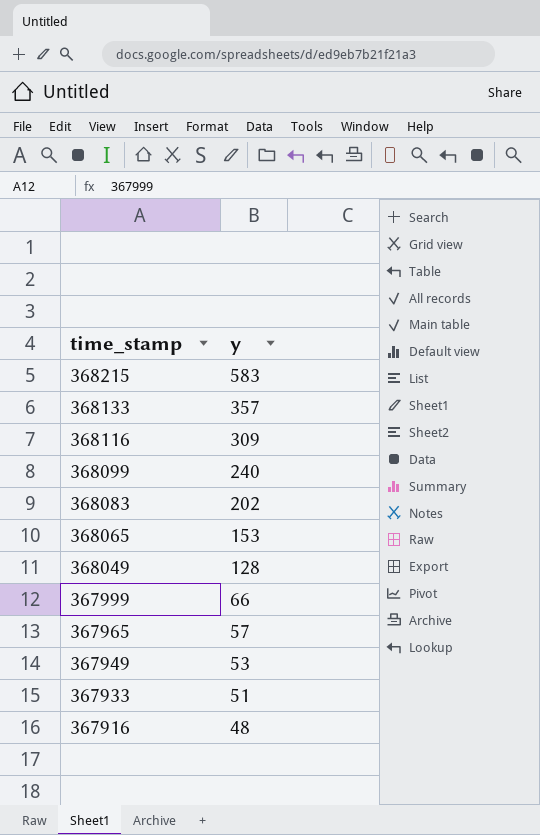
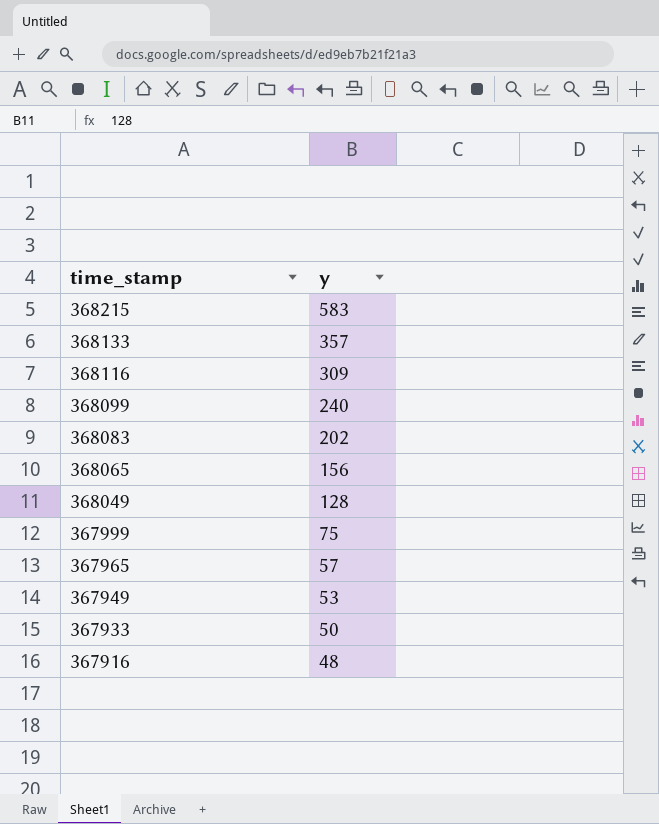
368065 | y: 153 -> 156
367999 | y: 66 -> 75
367933 | y: 51 -> 50

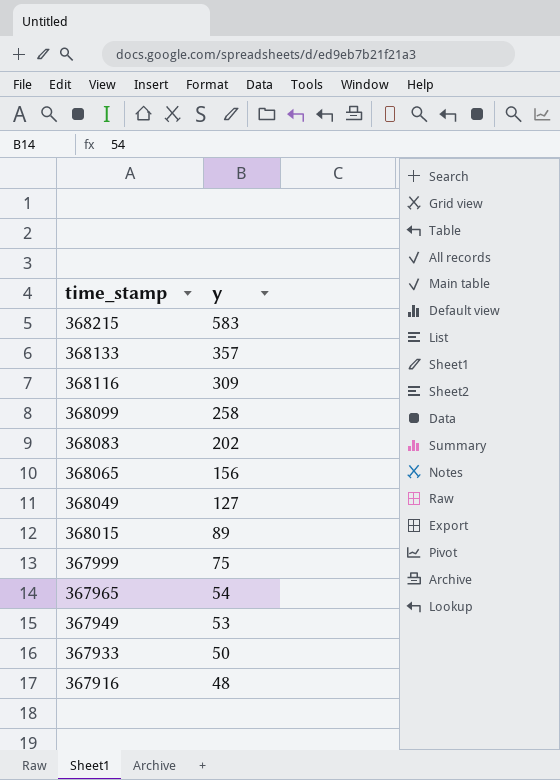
368099 | y: 240 -> 258
368049 | y: 128 -> 127
row 368015: none -> 89
367965 | y: 57 -> 54

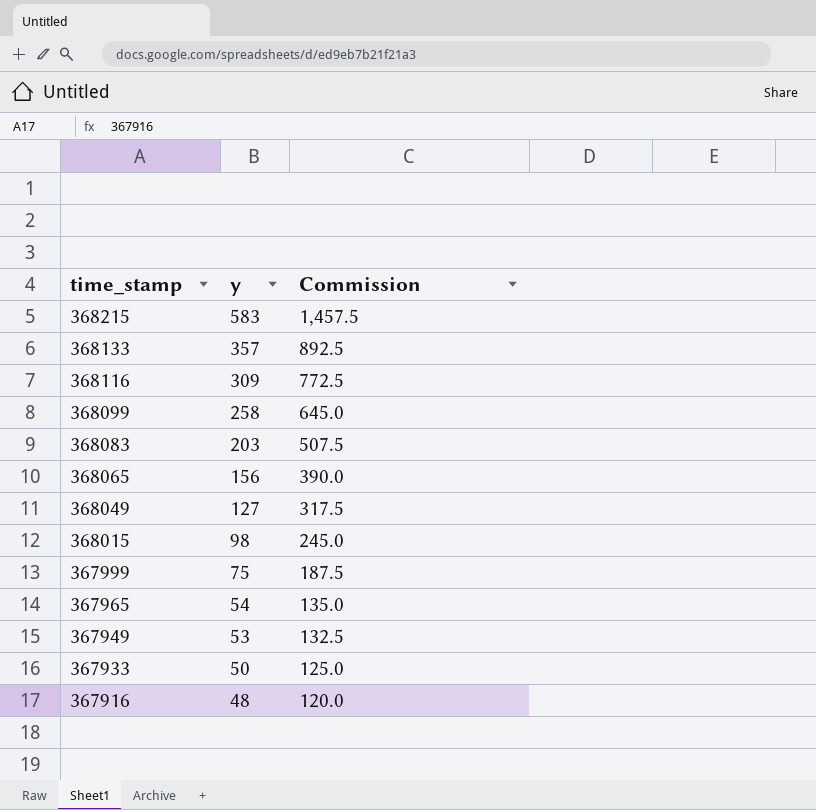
column Commission | formula: none -> [y] * 2.5
368083 | y: 202 -> 203
368015 | y: 89 -> 98

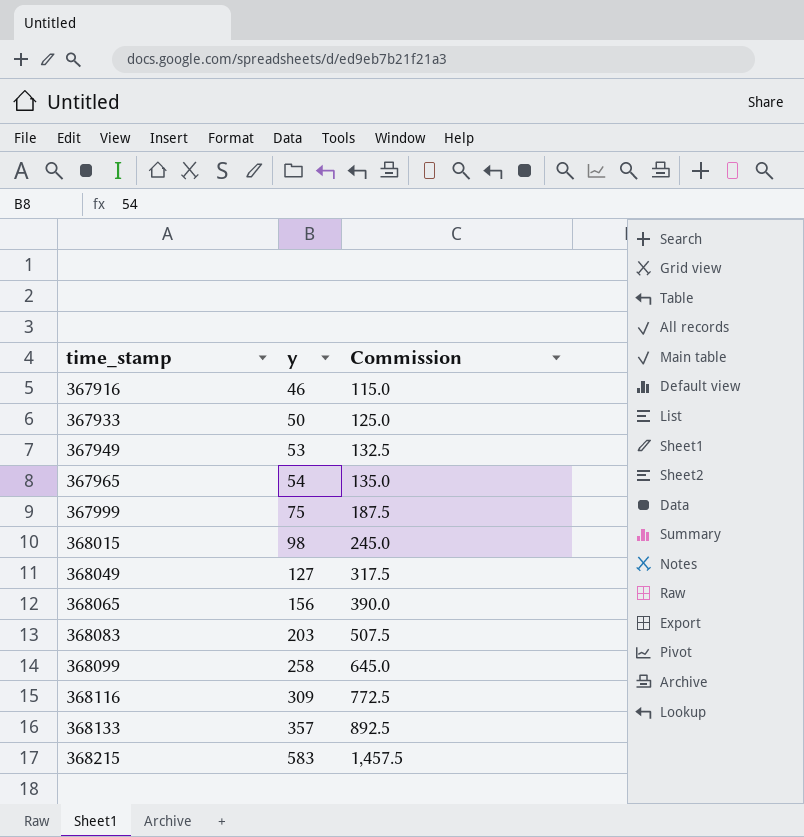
row order: time_stamp descending -> time_stamp ascending
367916 | y: 48 -> 46
367916 | Commission: 120.0 -> 115.0

